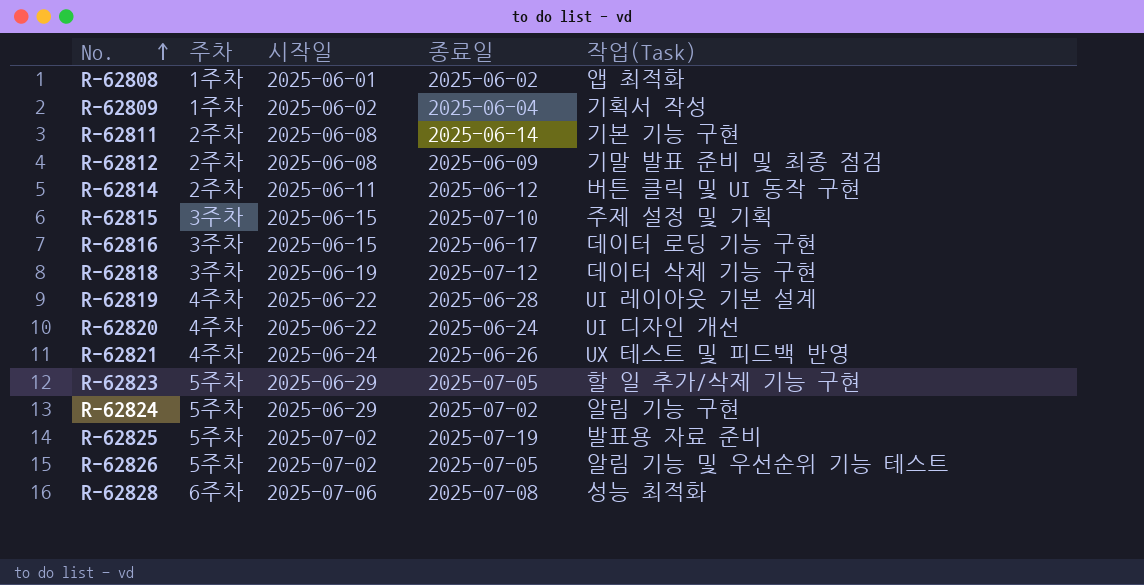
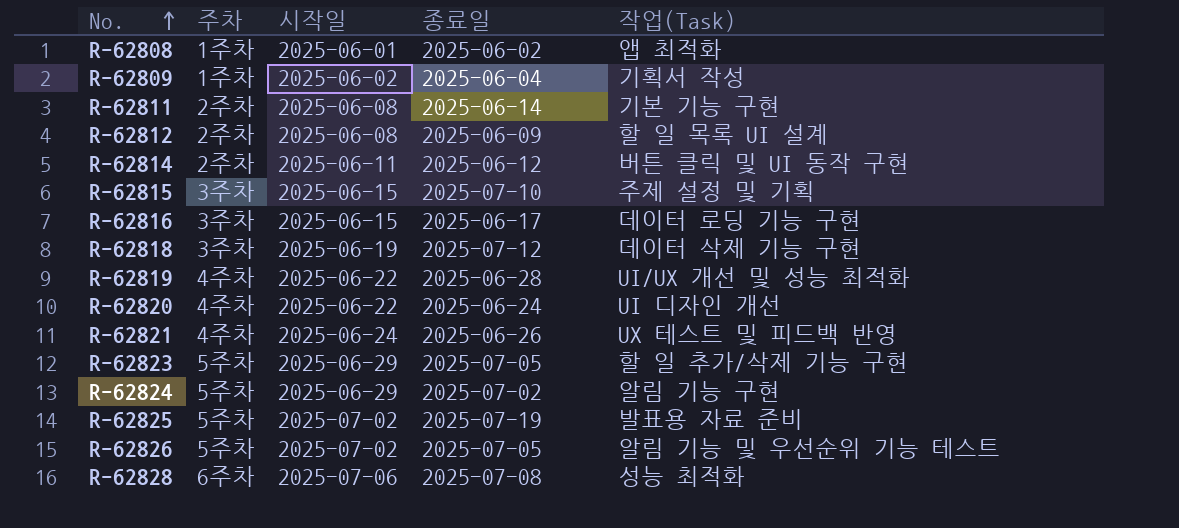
R-62812 | 작업(Task): 기말 발표 준비 및 최종 점검 -> 할 일 목록 UI 설계
R-62819 | 작업(Task): UI 레이아웃 기본 설계 -> UI/UX 개선 및 성능 최적화

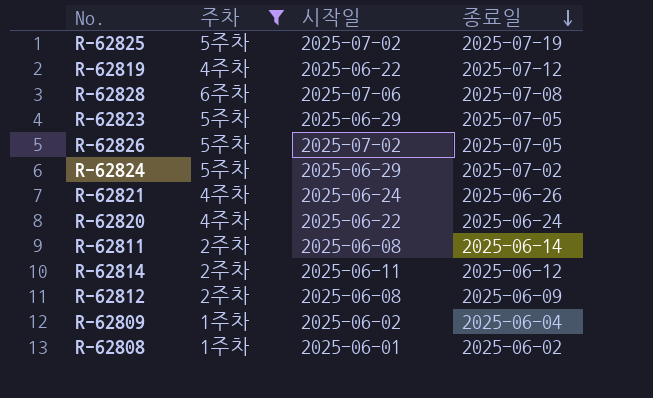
filter: none -> 주차 != 3주차
row order: No. ascending -> 종료일 descending
column 작업(Task) | position: 5 -> none
R-62819 | 종료일: 2025-06-28 -> 2025-07-12

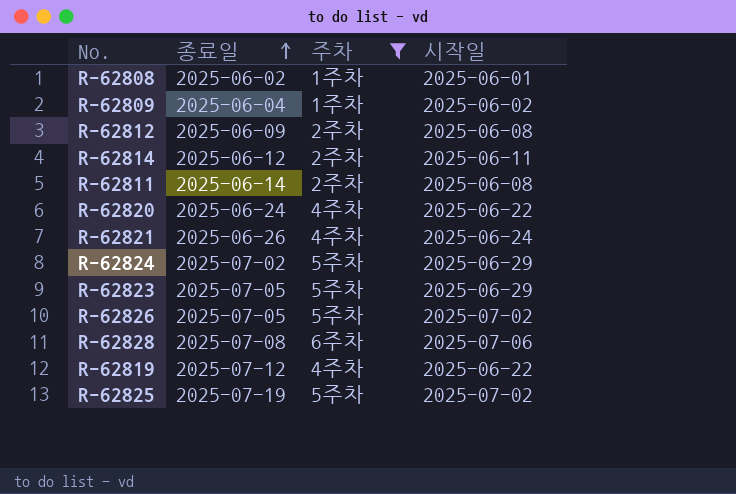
row order: 종료일 descending -> 종료일 ascending
column 종료일 | position: 4 -> 2

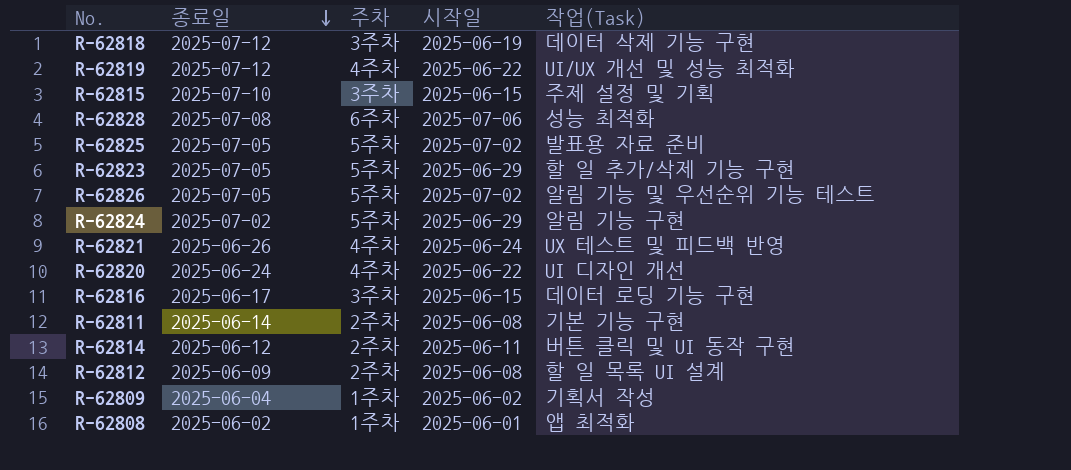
filter: 주차 != 3주차 -> none
row order: 종료일 ascending -> 종료일 descending
column 작업(Task) | position: none -> 5
R-62825 | 종료일: 2025-07-19 -> 2025-07-05

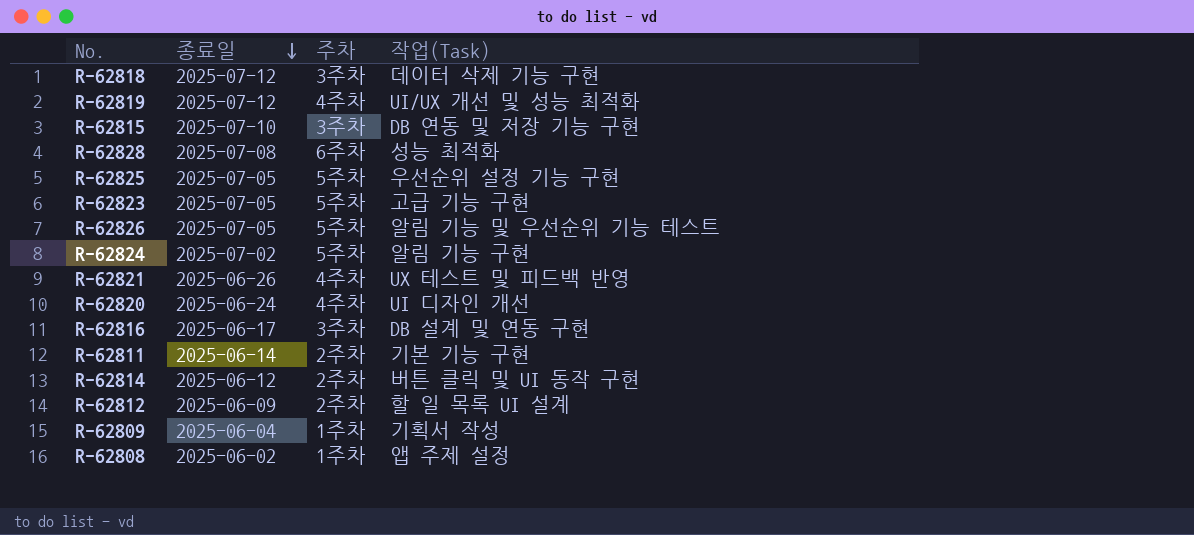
column 시작일 | position: 4 -> none
R-62815 | 작업(Task): 주제 설정 및 기획 -> DB 연동 및 저장 기능 구현
R-62825 | 작업(Task): 발표용 자료 준비 -> 우선순위 설정 기능 구현
R-62823 | 작업(Task): 할 일 추가/삭제 기능 구현 -> 고급 기능 구현
R-62816 | 작업(Task): 데이터 로딩 기능 구현 -> DB 설계 및 연동 구현
R-62808 | 작업(Task): 앱 최적화 -> 앱 주제 설정

